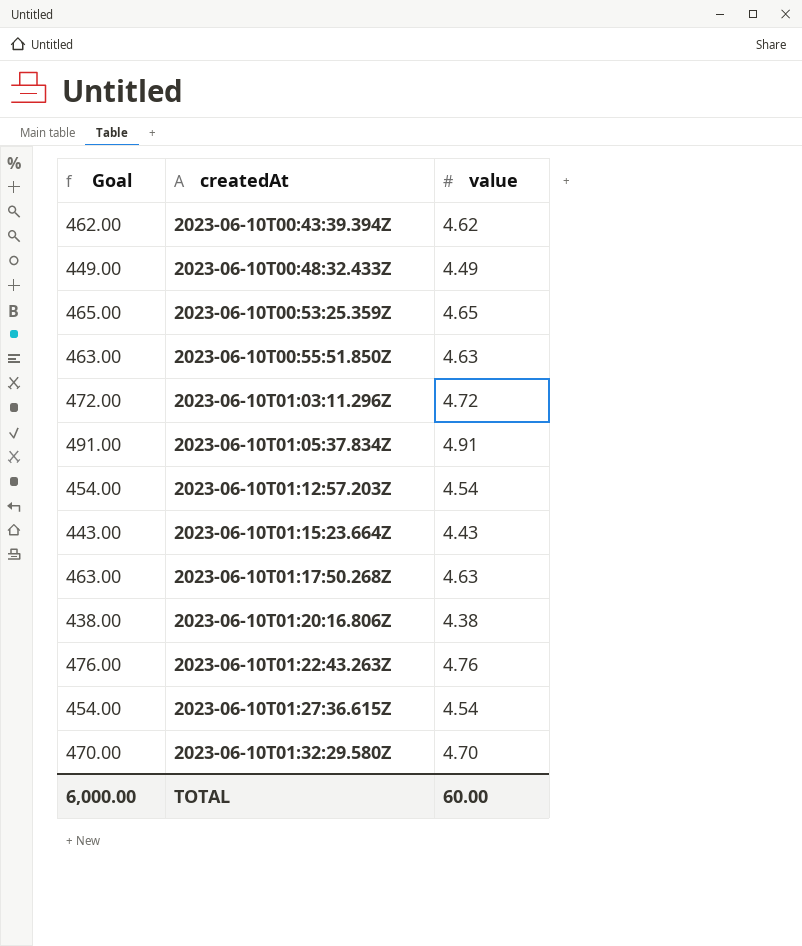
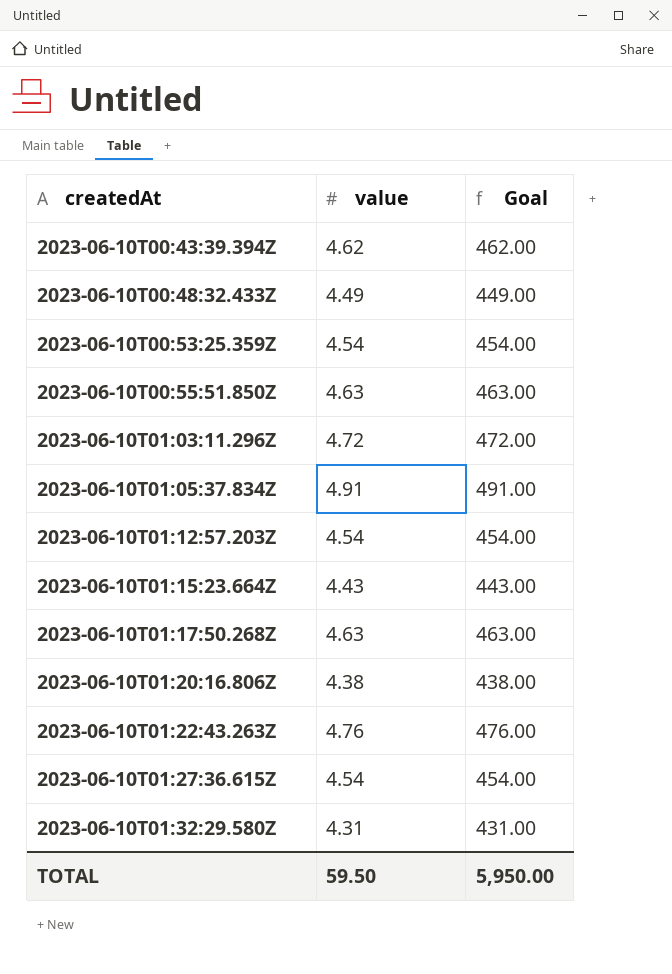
column Goal | position: 1 -> 3
2023-06-10T00:53:25.359Z | value: 4.65 -> 4.54
2023-06-10T00:53:25.359Z | Goal: 465.00 -> 454.00
2023-06-10T01:32:29.580Z | value: 4.70 -> 4.31
2023-06-10T01:32:29.580Z | Goal: 470.00 -> 431.00
TOTAL | value: 60.00 -> 59.50
TOTAL | Goal: 6,000.00 -> 5,950.00

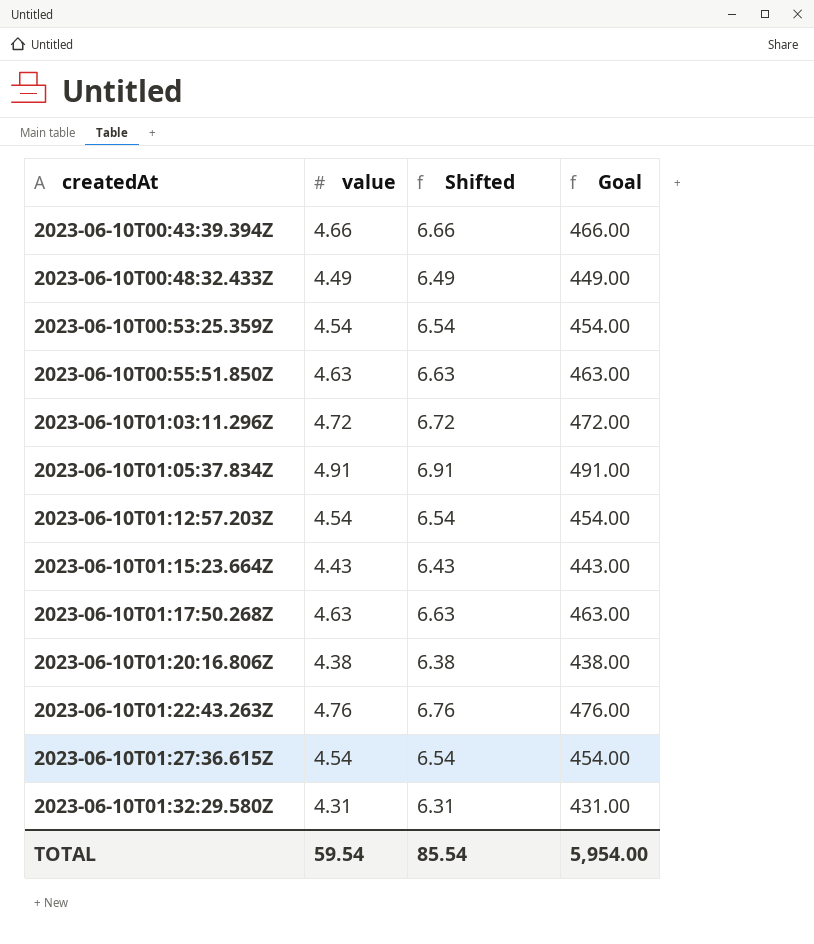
column Shifted | formula: none -> [value] + 2
2023-06-10T00:43:39.394Z | value: 4.62 -> 4.66
2023-06-10T00:43:39.394Z | Goal: 462.00 -> 466.00
TOTAL | value: 59.50 -> 59.54
TOTAL | Goal: 5,950.00 -> 5,954.00

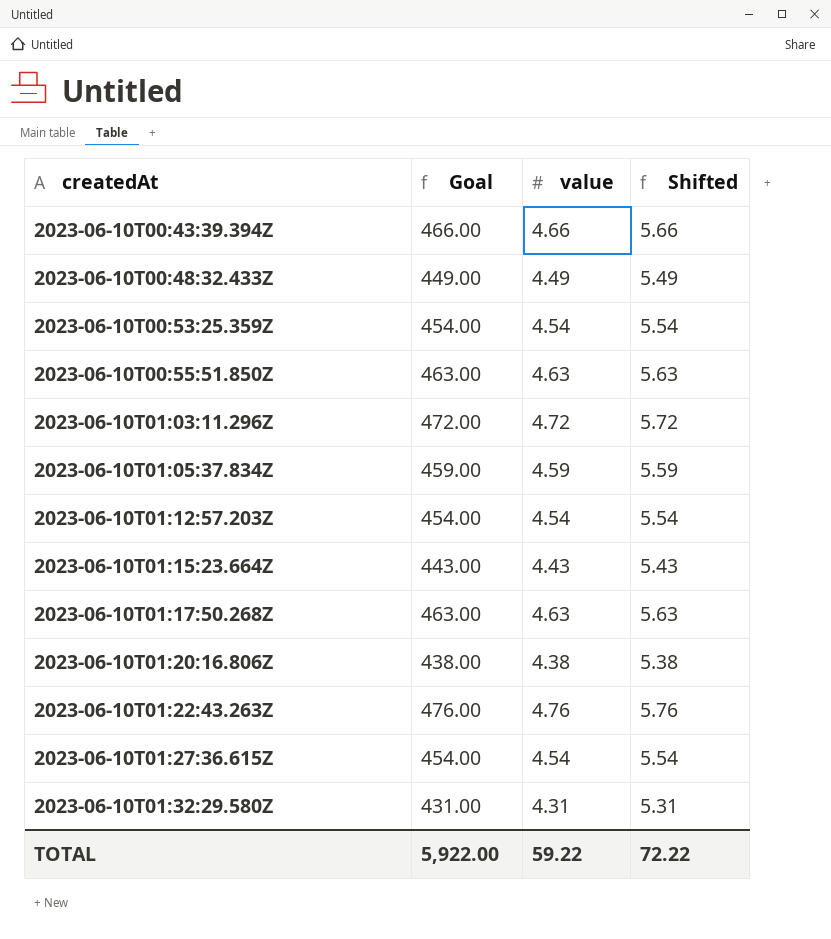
column Goal | position: 4 -> 2
column Shifted | formula: [value] + 2 -> [value] + 1
2023-06-10T01:05:37.834Z | Goal: 491.00 -> 459.00
2023-06-10T01:05:37.834Z | value: 4.91 -> 4.59
TOTAL | Goal: 5,954.00 -> 5,922.00
TOTAL | value: 59.54 -> 59.22
TOTAL | Shifted: 85.54 -> 72.22

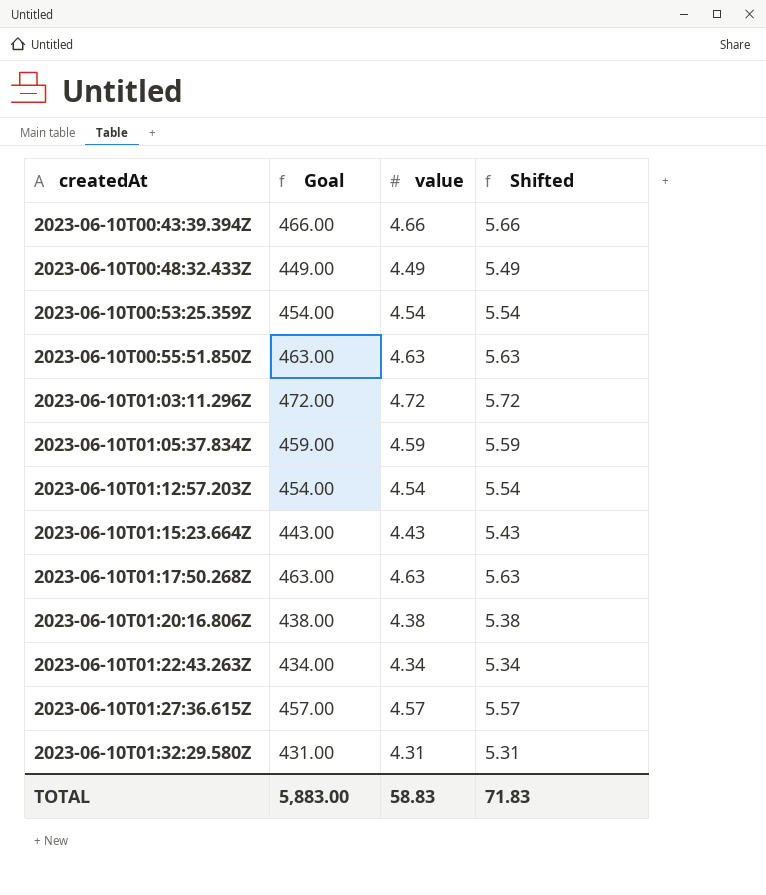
2023-06-10T01:22:43.263Z | Goal: 476.00 -> 434.00
2023-06-10T01:22:43.263Z | value: 4.76 -> 4.34
2023-06-10T01:22:43.263Z | Shifted: 5.76 -> 5.34
2023-06-10T01:27:36.615Z | Goal: 454.00 -> 457.00
2023-06-10T01:27:36.615Z | value: 4.54 -> 4.57
2023-06-10T01:27:36.615Z | Shifted: 5.54 -> 5.57
TOTAL | Goal: 5,922.00 -> 5,883.00
TOTAL | value: 59.22 -> 58.83
TOTAL | Shifted: 72.22 -> 71.83

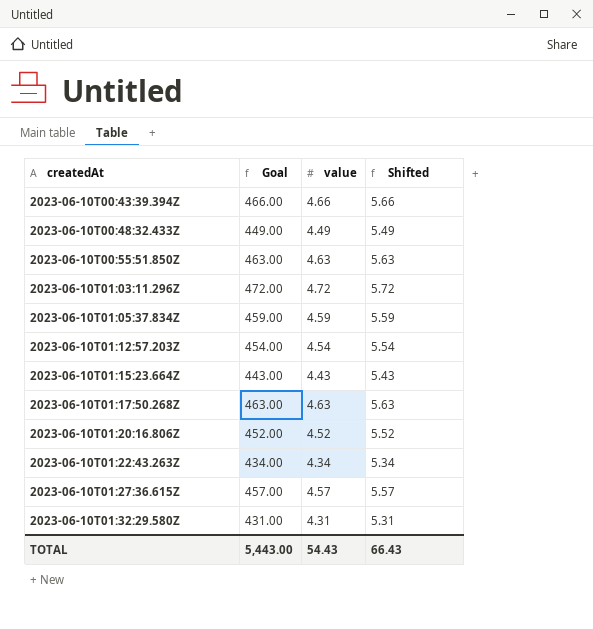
row 2023-06-10T00:53:25.359Z: 454.00 | 4.54 | 5.54 -> none
2023-06-10T01:20:16.806Z | Goal: 438.00 -> 452.00
2023-06-10T01:20:16.806Z | value: 4.38 -> 4.52
2023-06-10T01:20:16.806Z | Shifted: 5.38 -> 5.52
TOTAL | Goal: 5,883.00 -> 5,443.00
TOTAL | value: 58.83 -> 54.43
TOTAL | Shifted: 71.83 -> 66.43

